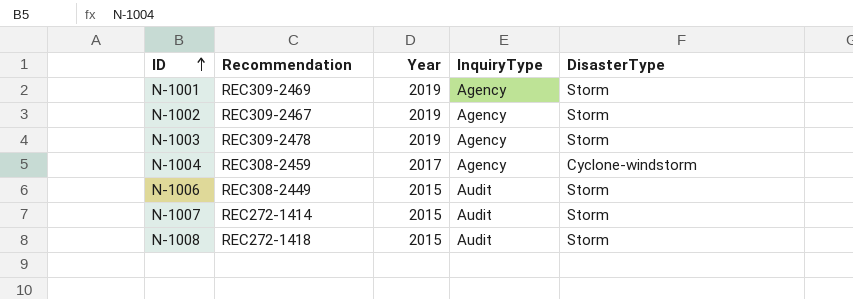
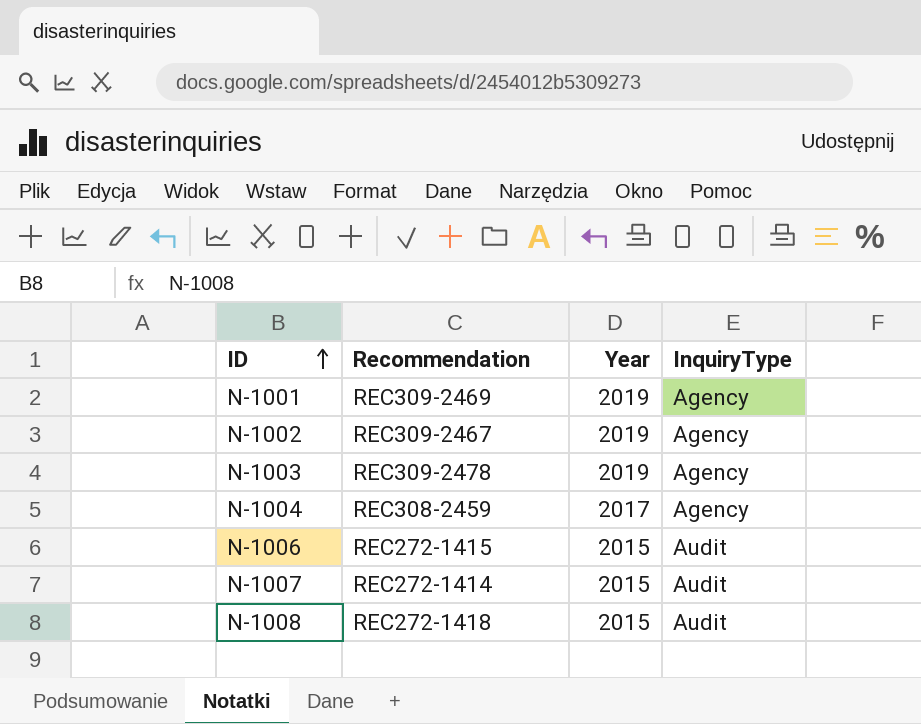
column DisasterType | position: 5 -> none
N-1006 | Recommendation: REC308-2449 -> REC272-1415

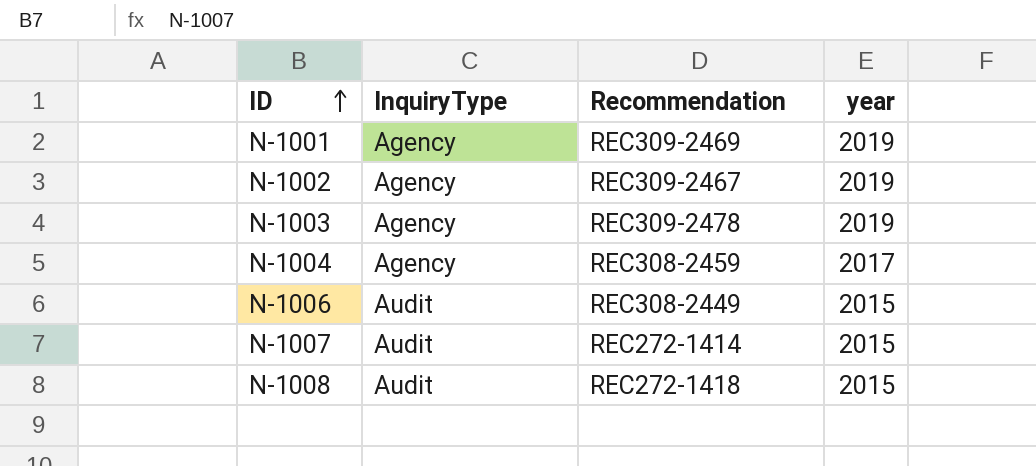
column InquiryType | position: 4 -> 2
column name: Year -> year
N-1006 | Recommendation: REC272-1415 -> REC308-2449

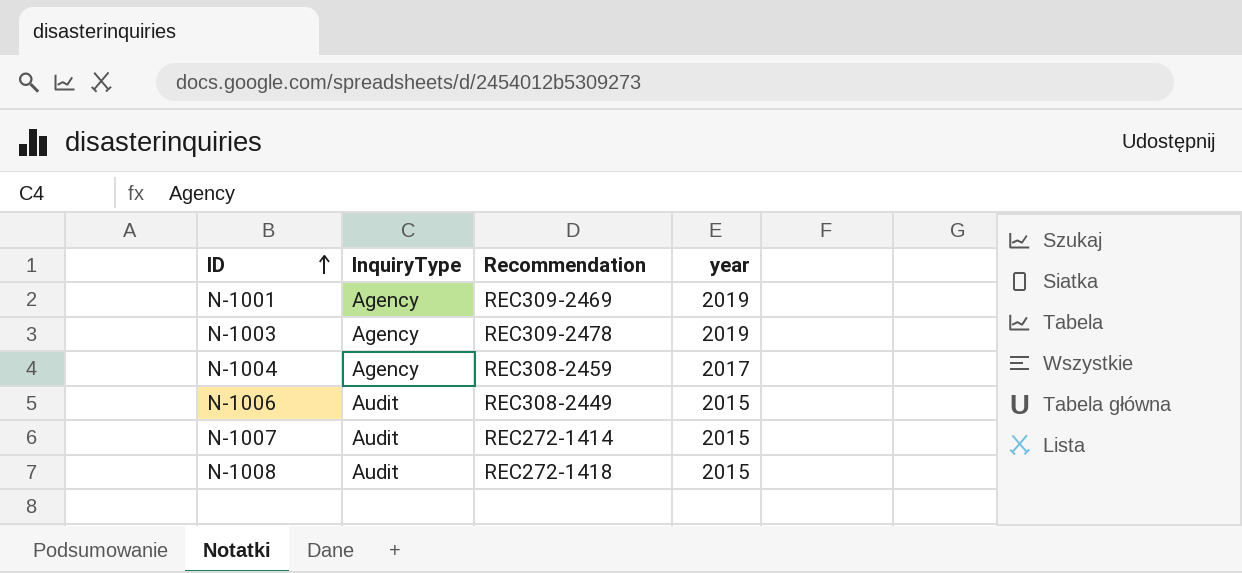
row N-1002: Agency | REC309-2467 | 2019 -> none

